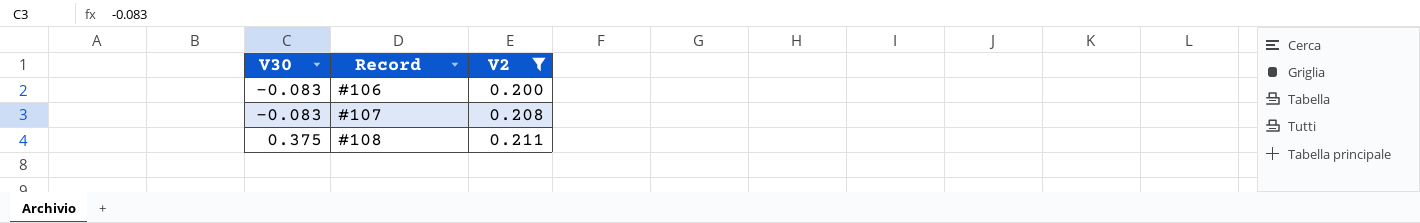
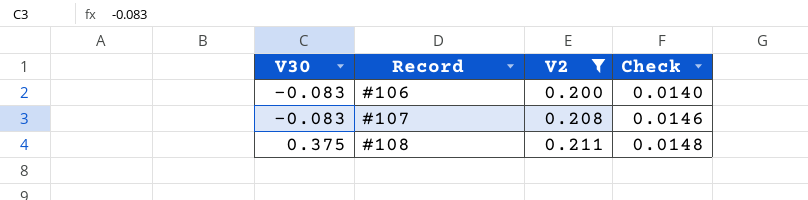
column Check | formula: none -> [V2] * 0.07

